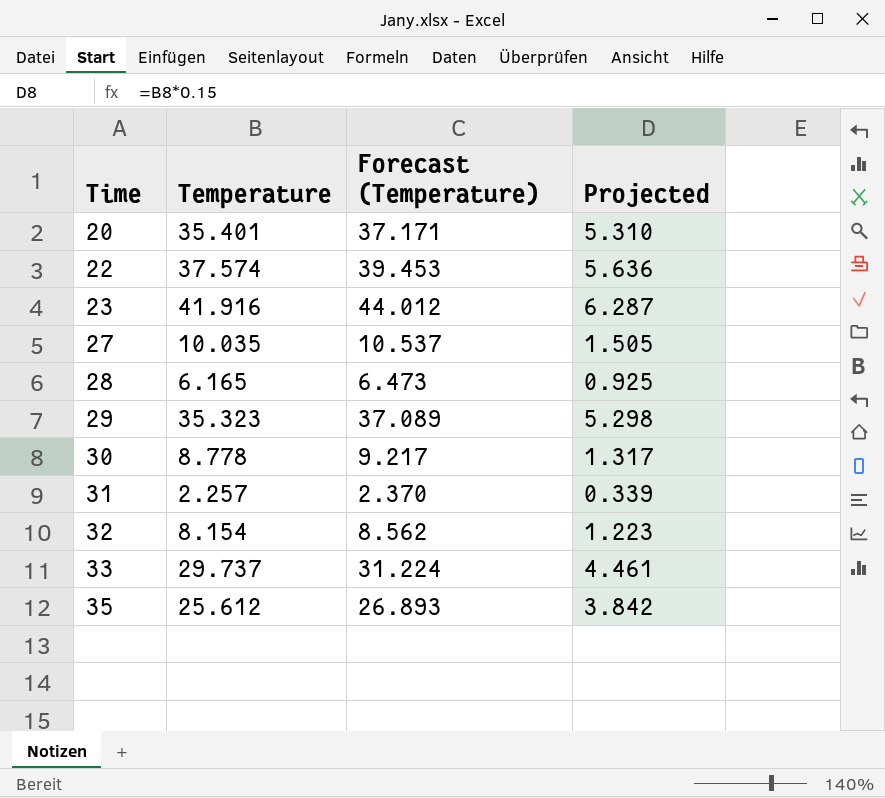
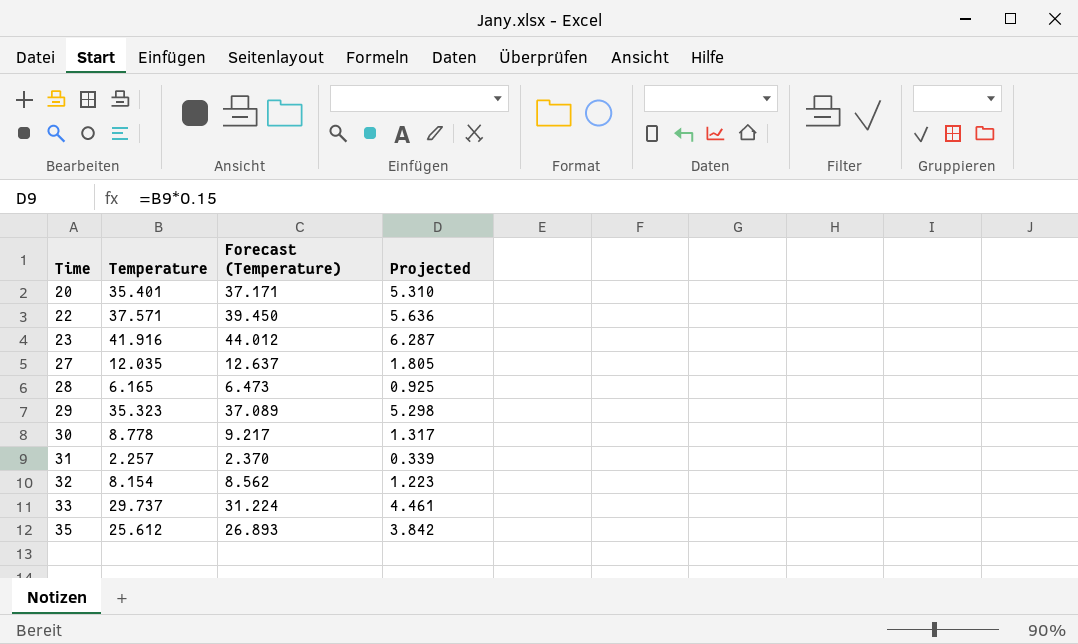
22 | Temperature: 37.574 -> 37.571
22 | Forecast (Temperature): 39.453 -> 39.450
27 | Temperature: 10.035 -> 12.035
27 | Forecast (Temperature): 10.537 -> 12.637
27 | Projected: 1.505 -> 1.805

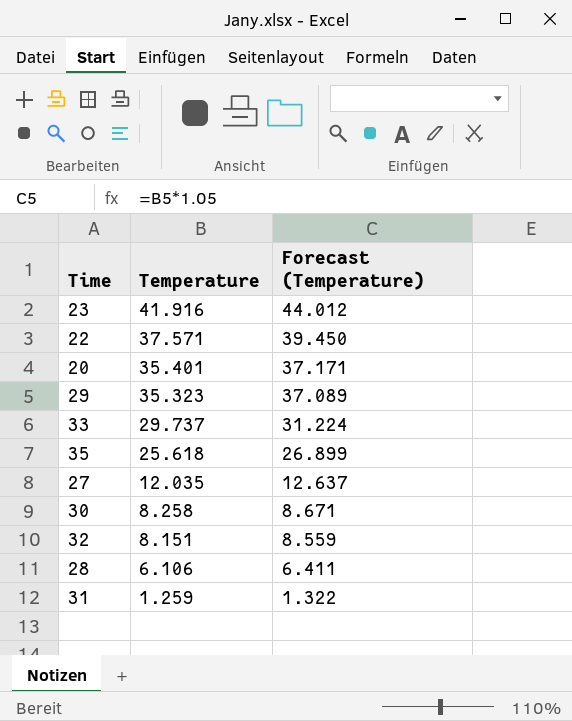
row order: Time ascending -> Temperature descending
column Projected | formula: [Temperature] * 0.15 -> none
35 | Temperature: 25.612 -> 25.618
35 | Forecast (Temperature): 26.893 -> 26.899
30 | Temperature: 8.778 -> 8.258
30 | Forecast (Temperature): 9.217 -> 8.671
32 | Temperature: 8.154 -> 8.151
32 | Forecast (Temperature): 8.562 -> 8.559
28 | Temperature: 6.165 -> 6.106
28 | Forecast (Temperature): 6.473 -> 6.411
31 | Temperature: 2.257 -> 1.259
31 | Forecast (Temperature): 2.370 -> 1.322

